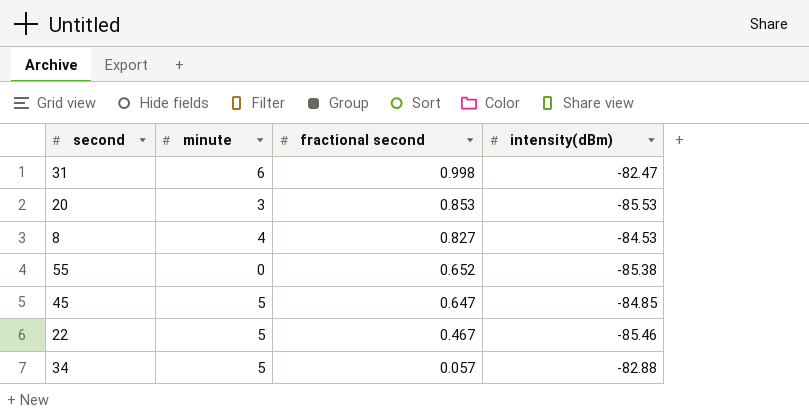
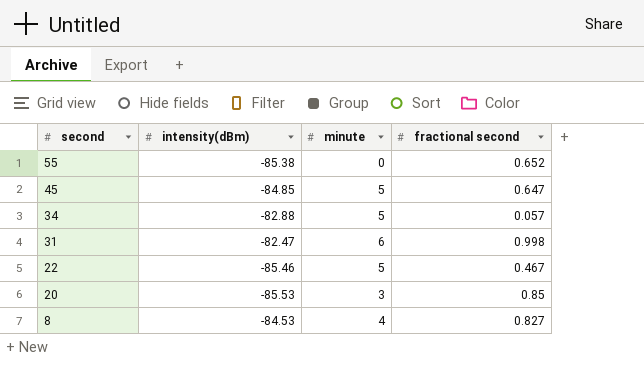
row order: fractional second descending -> second descending
column intensity(dBm) | position: 4 -> 2
20 | fractional second: 0.853 -> 0.85

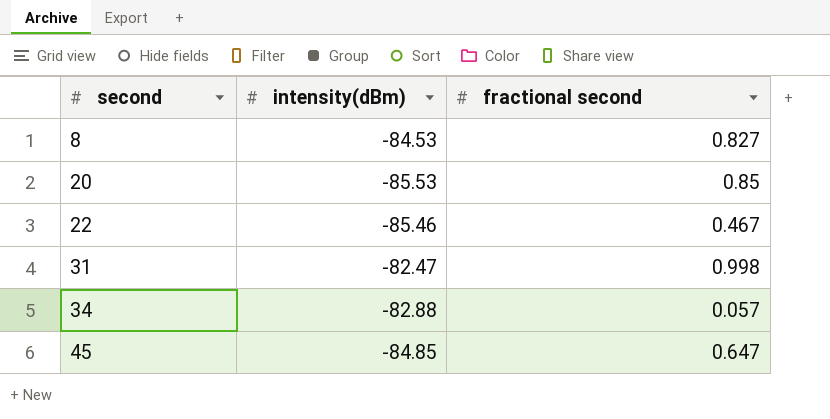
row order: second descending -> second ascending
column minute | position: 3 -> none
row 55: -85.38 | 0 | 0.652 -> none

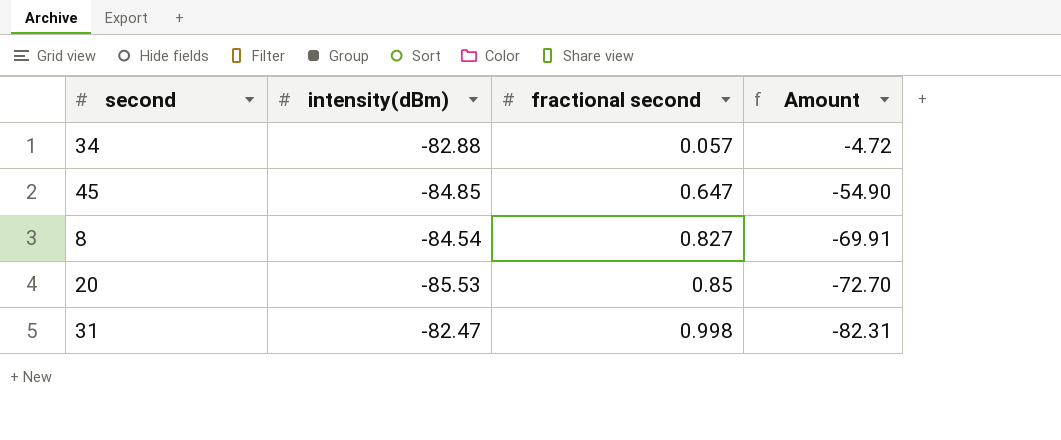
row order: second ascending -> fractional second ascending
column Amount | formula: none -> [intensity(dBm)] * [fractional second]
row 22: -85.46 | 0.467 -> none
8 | intensity(dBm): -84.53 -> -84.54

